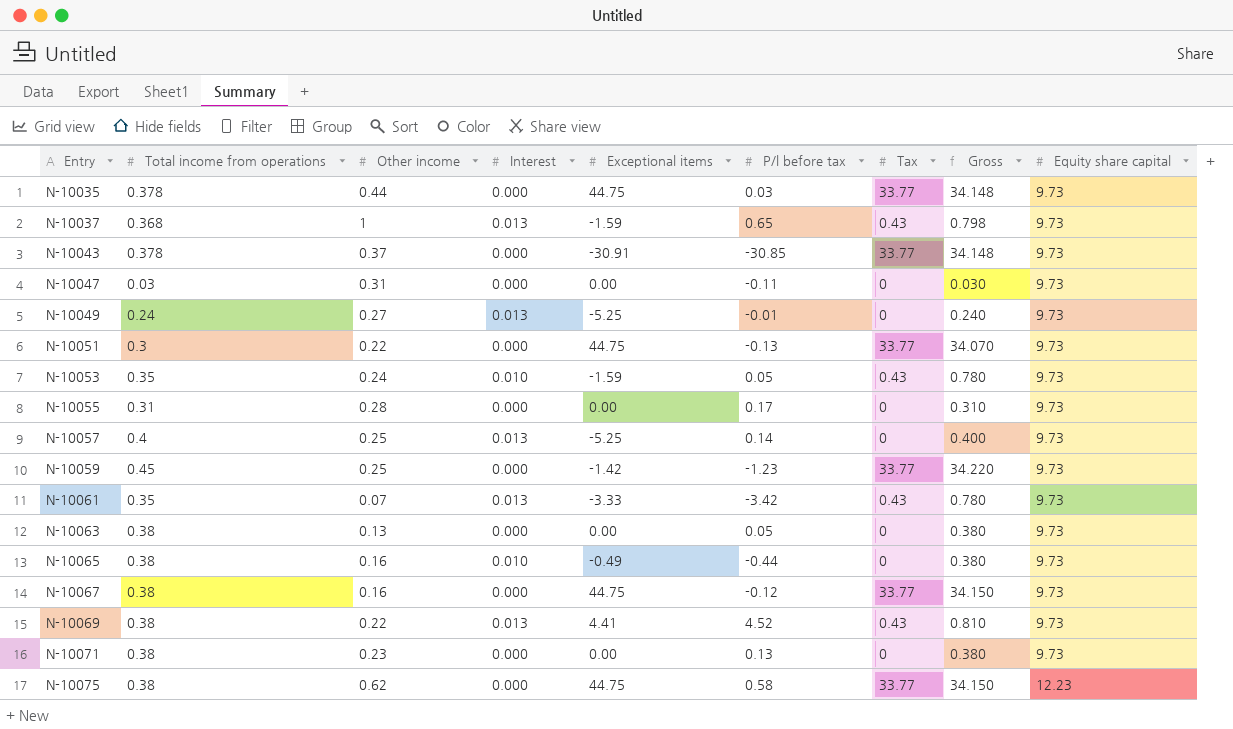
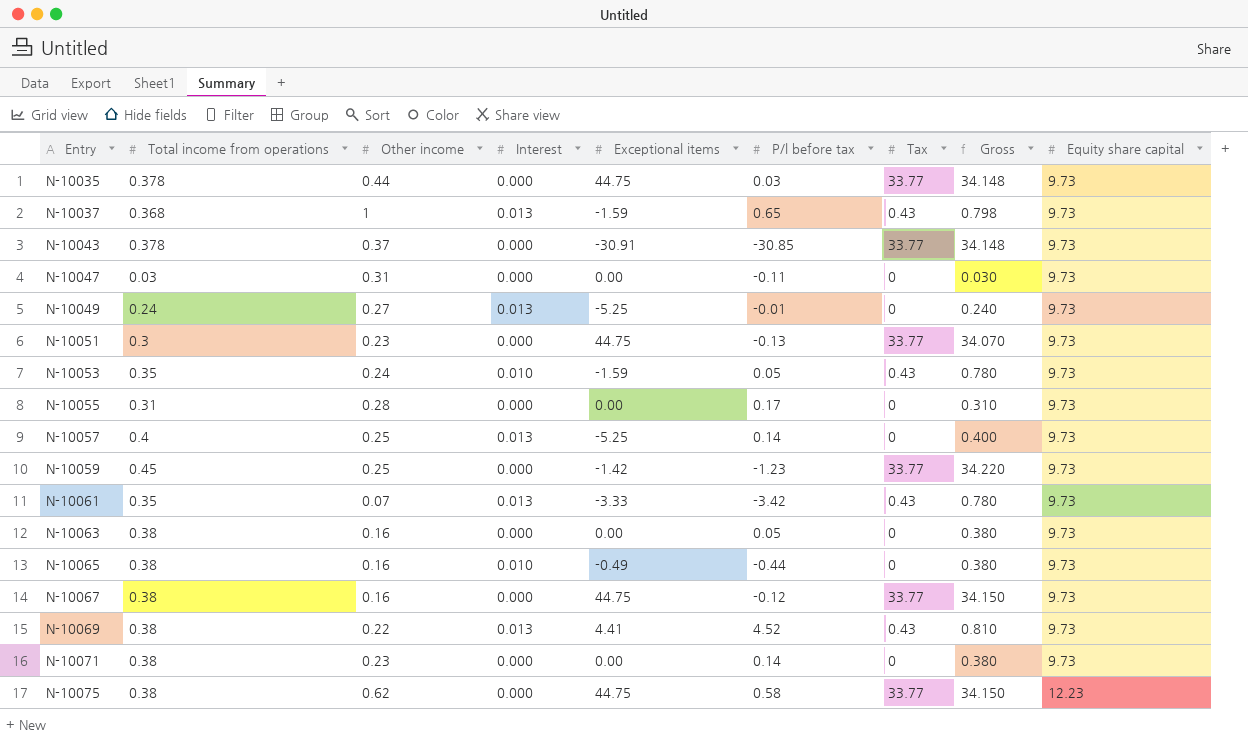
N-10051 | Other income: 0.22 -> 0.23
N-10063 | Other income: 0.13 -> 0.16
N-10071 | P/l before tax: 0.13 -> 0.14

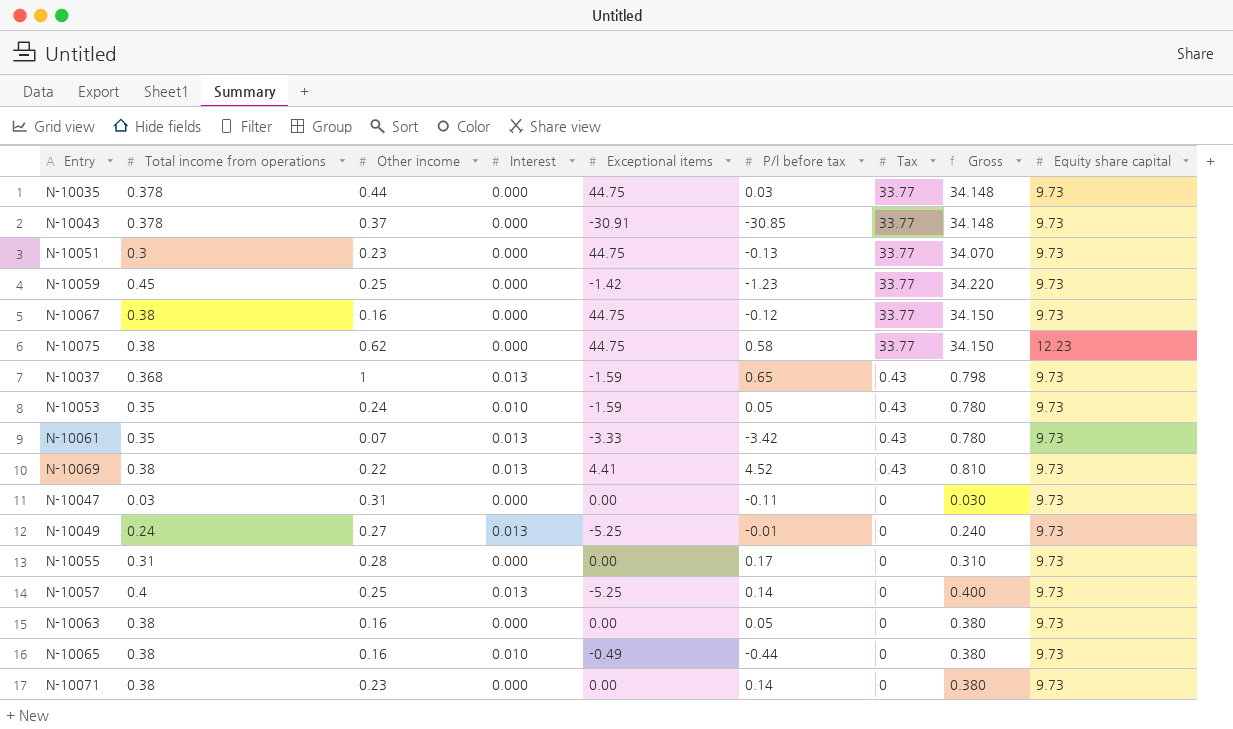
row order: Entry ascending -> Tax descending

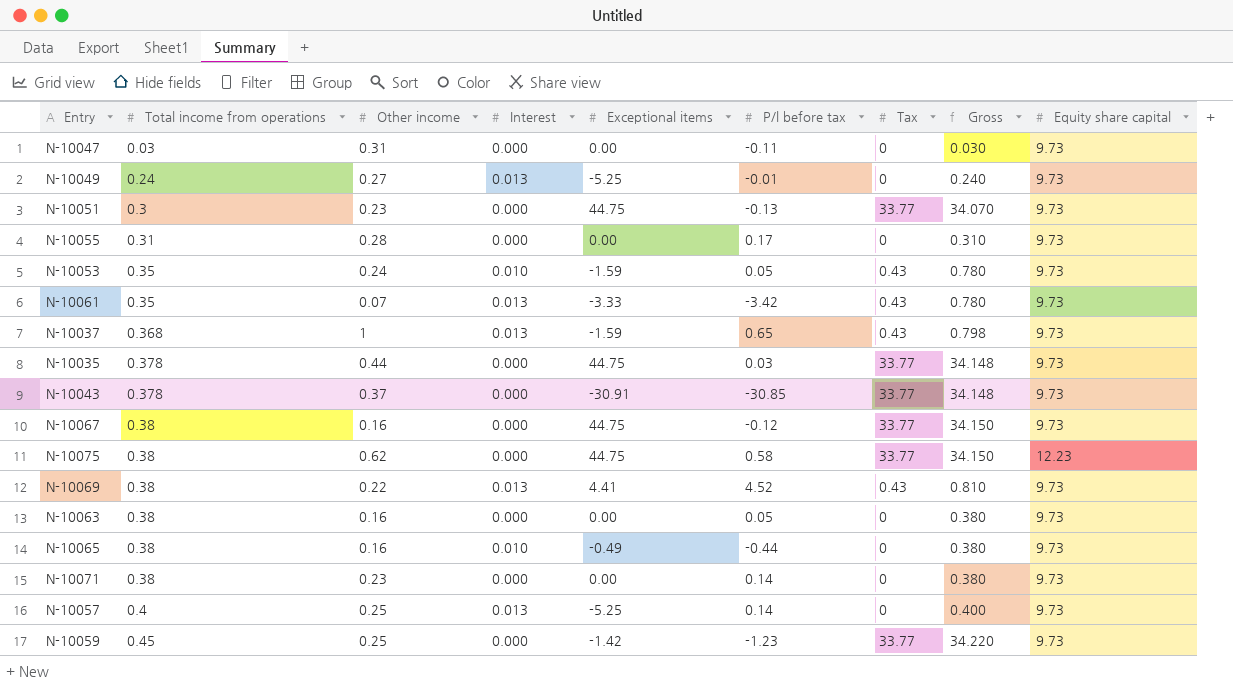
row order: Tax descending -> Total income from operations ascending

